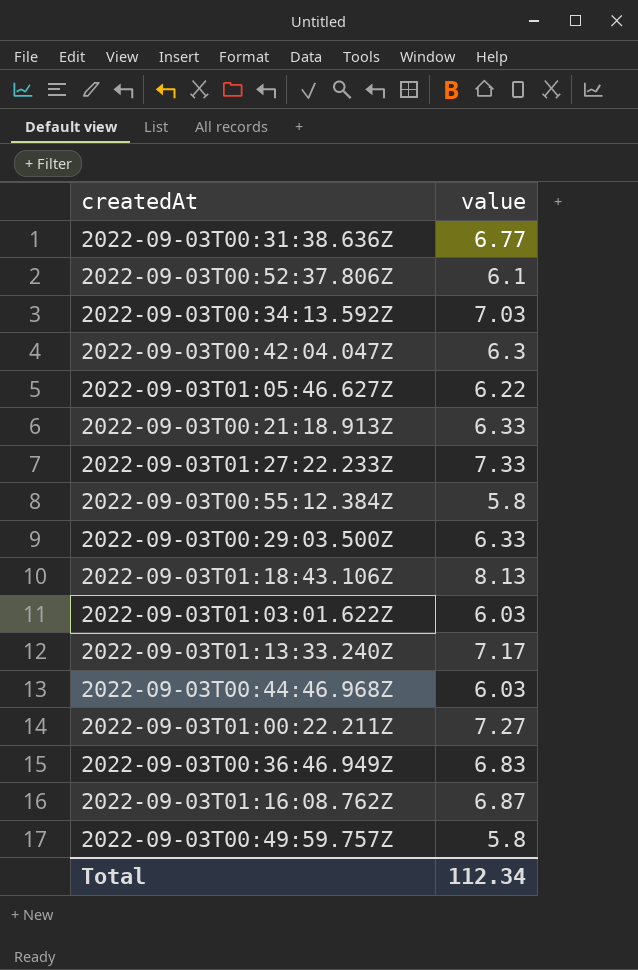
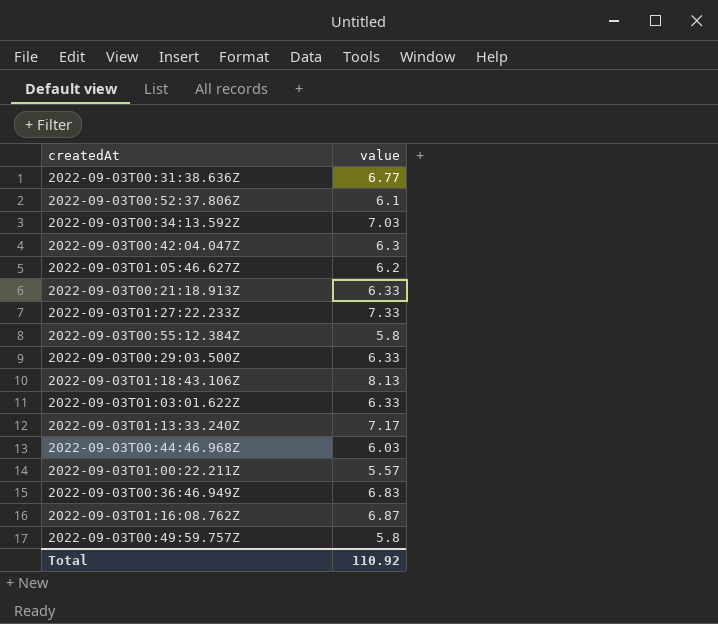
2022-09-03T01:05:46.627Z | value: 6.22 -> 6.2
2022-09-03T01:03:01.622Z | value: 6.03 -> 6.33
2022-09-03T01:00:22.211Z | value: 7.27 -> 5.57
Total | value: 112.34 -> 110.92

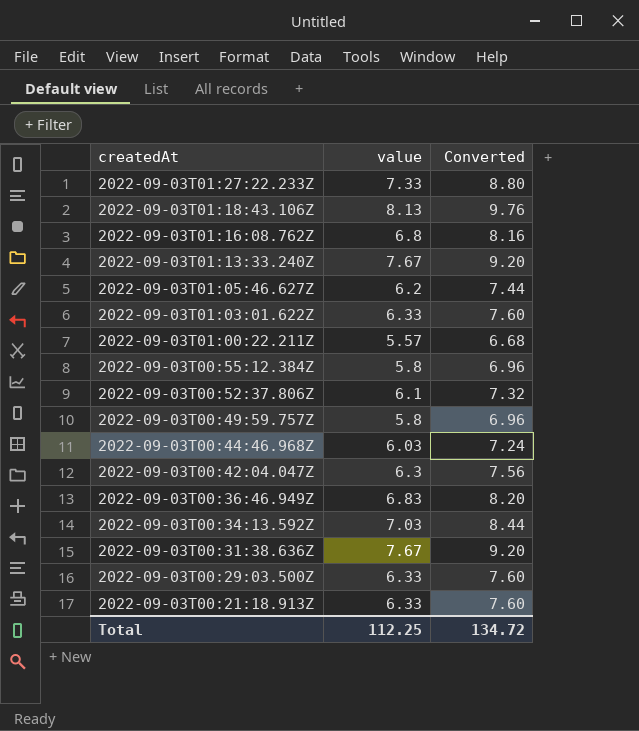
row order: none -> createdAt descending
column Converted | formula: none -> [value] * 1.2
2022-09-03T01:16:08.762Z | value: 6.87 -> 6.8
2022-09-03T01:13:33.240Z | value: 7.17 -> 7.67
2022-09-03T00:31:38.636Z | value: 6.77 -> 7.67
Total | value: 110.92 -> 112.25

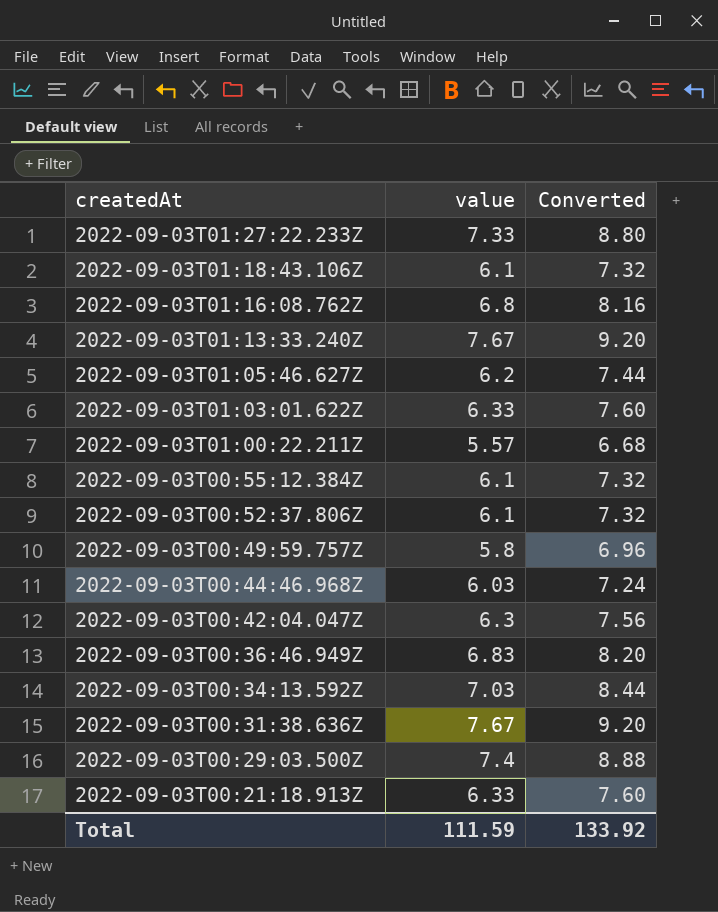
2022-09-03T01:18:43.106Z | value: 8.13 -> 6.1
2022-09-03T01:18:43.106Z | Converted: 9.76 -> 7.32
2022-09-03T00:55:12.384Z | value: 5.8 -> 6.1
2022-09-03T00:55:12.384Z | Converted: 6.96 -> 7.32
2022-09-03T00:29:03.500Z | value: 6.33 -> 7.4
2022-09-03T00:29:03.500Z | Converted: 7.60 -> 8.88
Total | value: 112.25 -> 111.59
Total | Converted: 134.72 -> 133.92

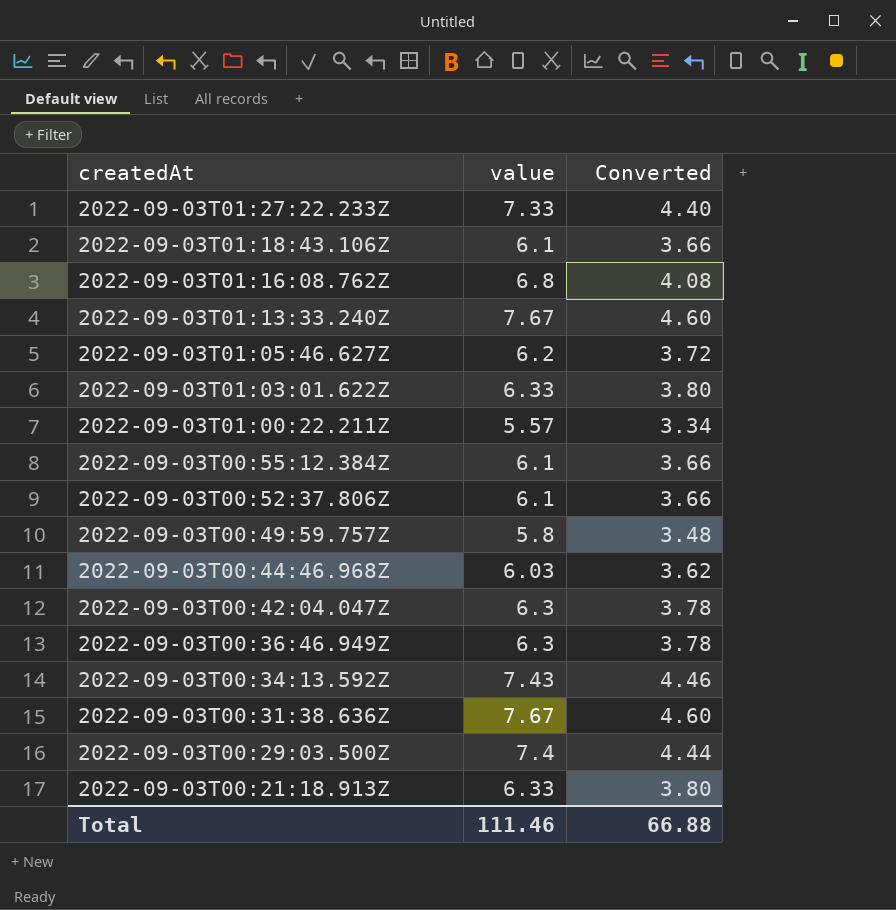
column Converted | formula: [value] * 1.2 -> [value] * 0.6
2022-09-03T00:36:46.949Z | value: 6.83 -> 6.3
2022-09-03T00:34:13.592Z | value: 7.03 -> 7.43
Total | value: 111.59 -> 111.46
Total | Converted: 133.92 -> 66.88

